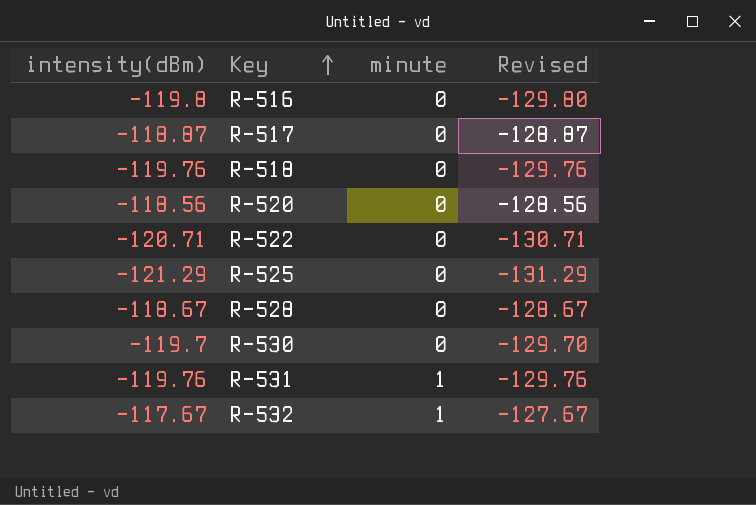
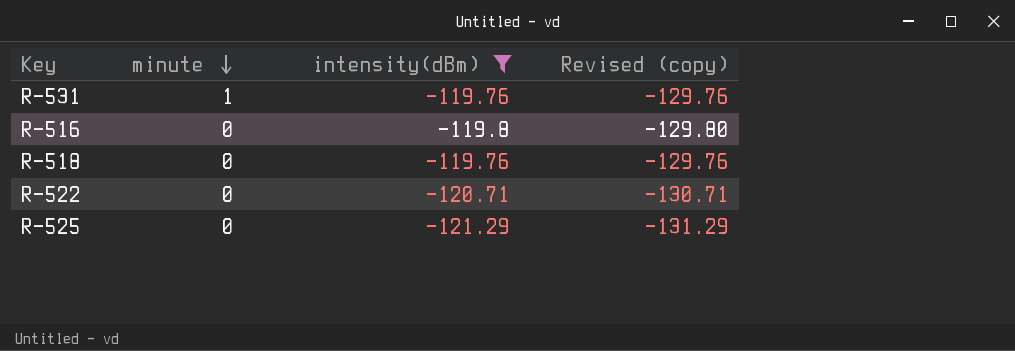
filter: none -> intensity(dBm) <= -119.76
row order: Key ascending -> minute descending
column intensity(dBm) | position: 1 -> 3
column name: Revised -> Revised (copy)

